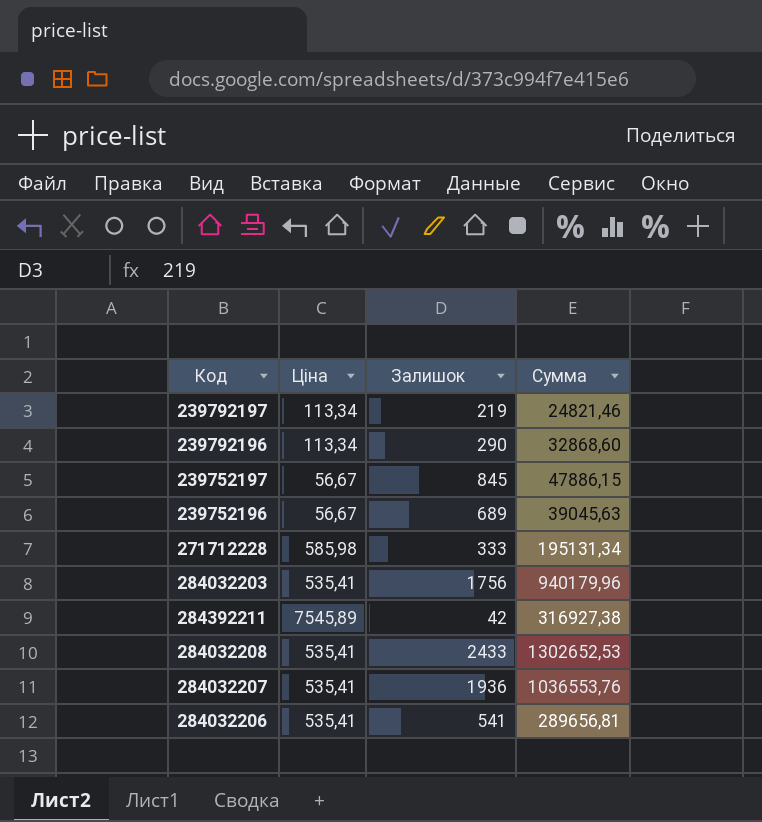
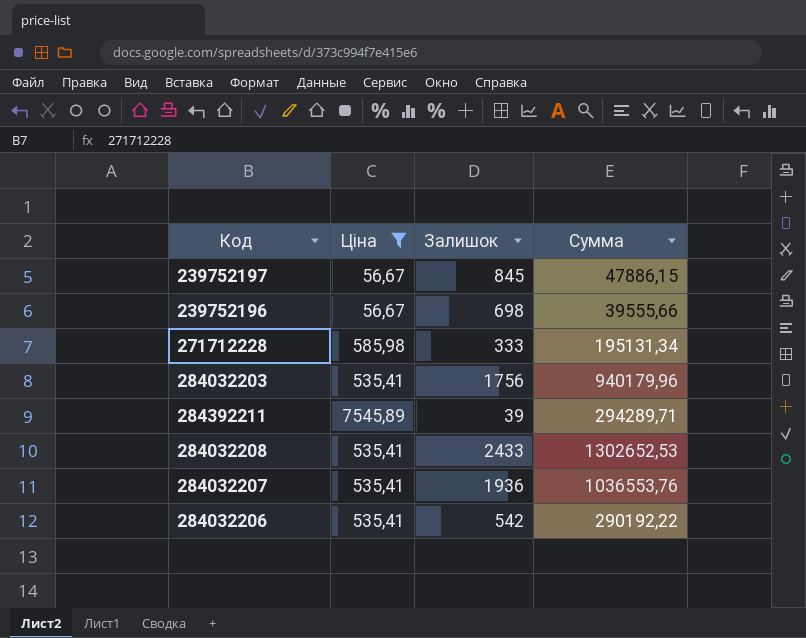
filter: none -> Ціна != 113,34
239752196 | Залишок: 689 -> 698
239752196 | Сумма: 39045,63 -> 39555,66
284392211 | Залишок: 42 -> 39
284392211 | Сумма: 316927,38 -> 294289,71
284032206 | Залишок: 541 -> 542
284032206 | Сумма: 289656,81 -> 290192,22

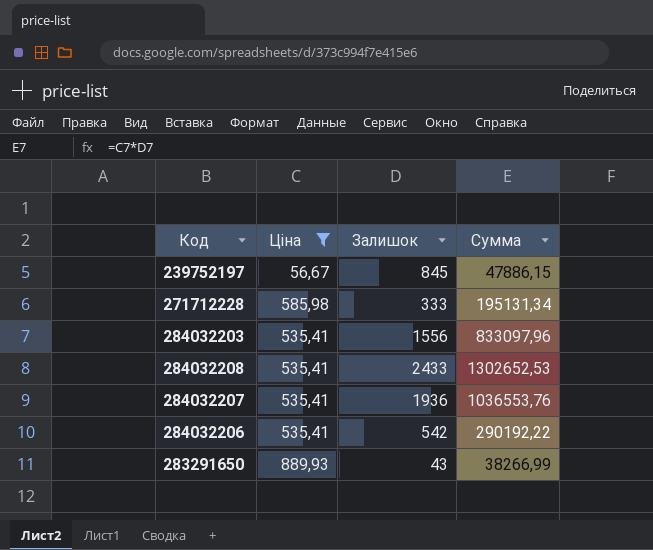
row 239752196: 56,67 | 698 | 39555,66 -> none
row 284392211: 7545,89 | 39 | 294289,71 -> none
284032203 | Залишок: 1756 -> 1556
284032203 | Сумма: 940179,96 -> 833097,96
row 283291650: none -> 889,93 | 43 | 38266,99

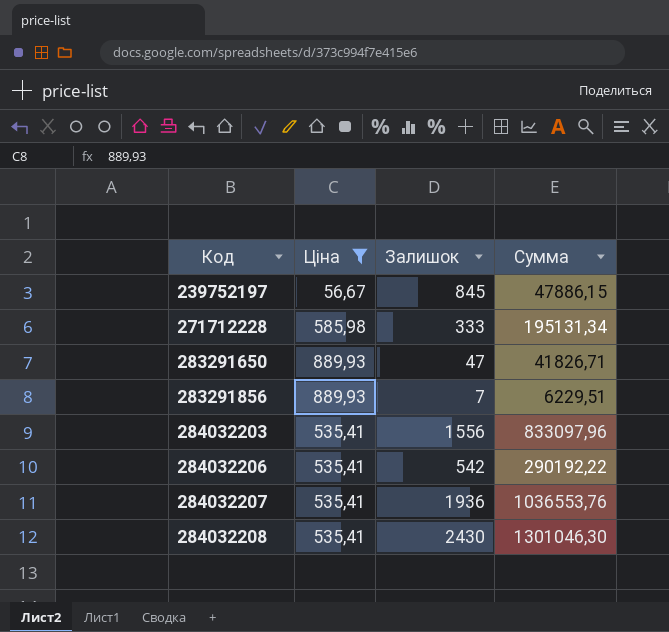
row order: none -> Код ascending
283291650 | Залишок: 43 -> 47
283291650 | Сумма: 38266,99 -> 41826,71
row 283291856: none -> 889,93 | 7 | 6229,51
284032208 | Залишок: 2433 -> 2430
284032208 | Сумма: 1302652,53 -> 1301046,30

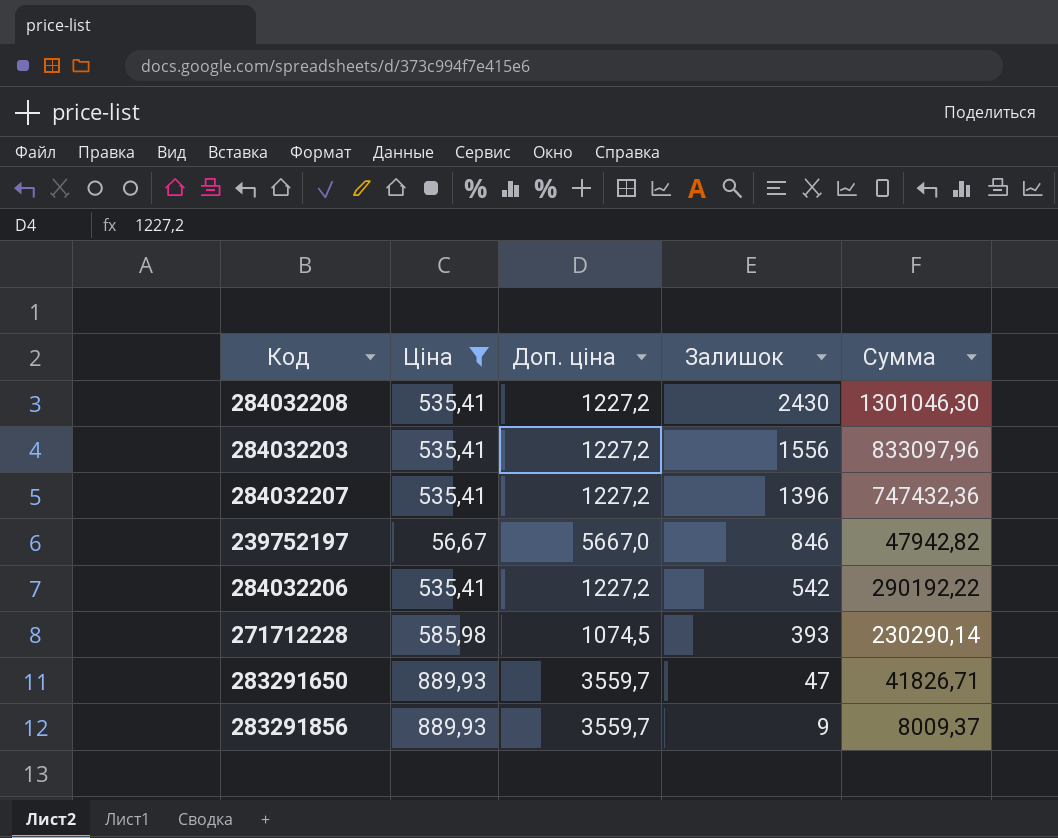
row order: Код ascending -> Залишок descending
column Доп. ціна | position: none -> 3
284032207 | Залишок: 1936 -> 1396
284032207 | Сумма: 1036553,76 -> 747432,36
239752197 | Залишок: 845 -> 846
239752197 | Сумма: 47886,15 -> 47942,82
271712228 | Залишок: 333 -> 393
271712228 | Сумма: 195131,34 -> 230290,14
283291856 | Залишок: 7 -> 9
283291856 | Сумма: 6229,51 -> 8009,37

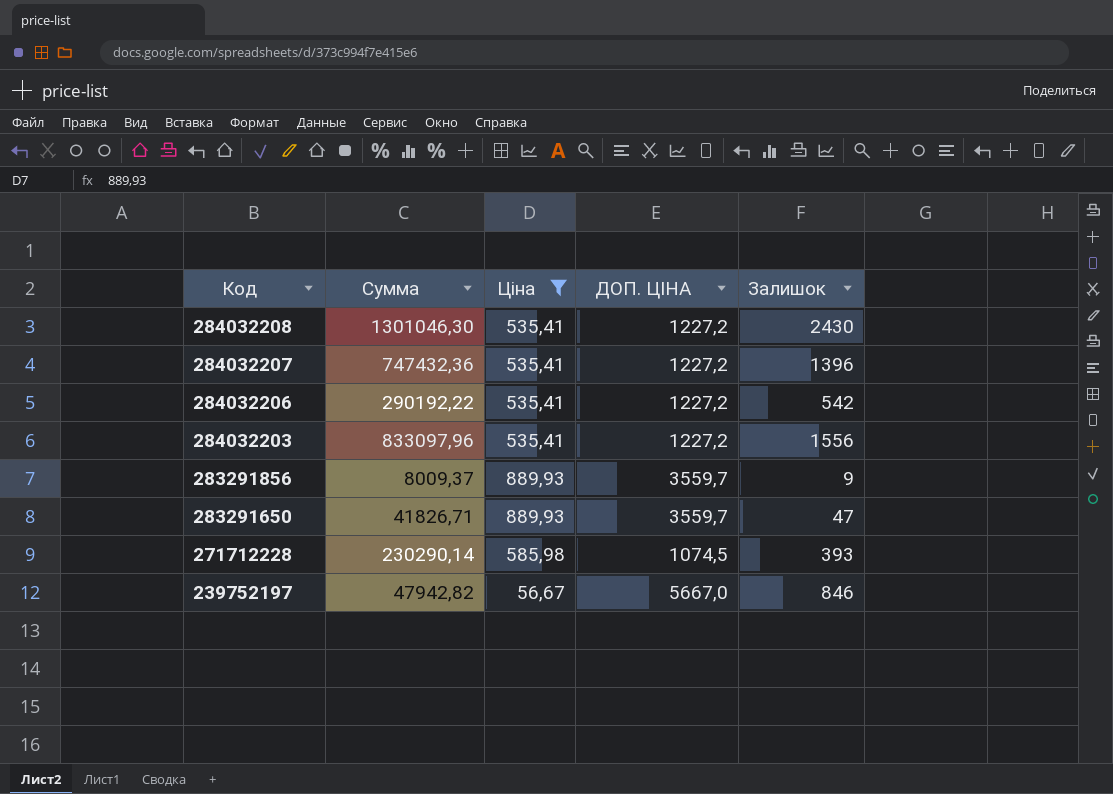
row order: Залишок descending -> Код descending
column Сумма | position: 5 -> 2
column name: Доп. ціна -> ДОП. ЦІНА

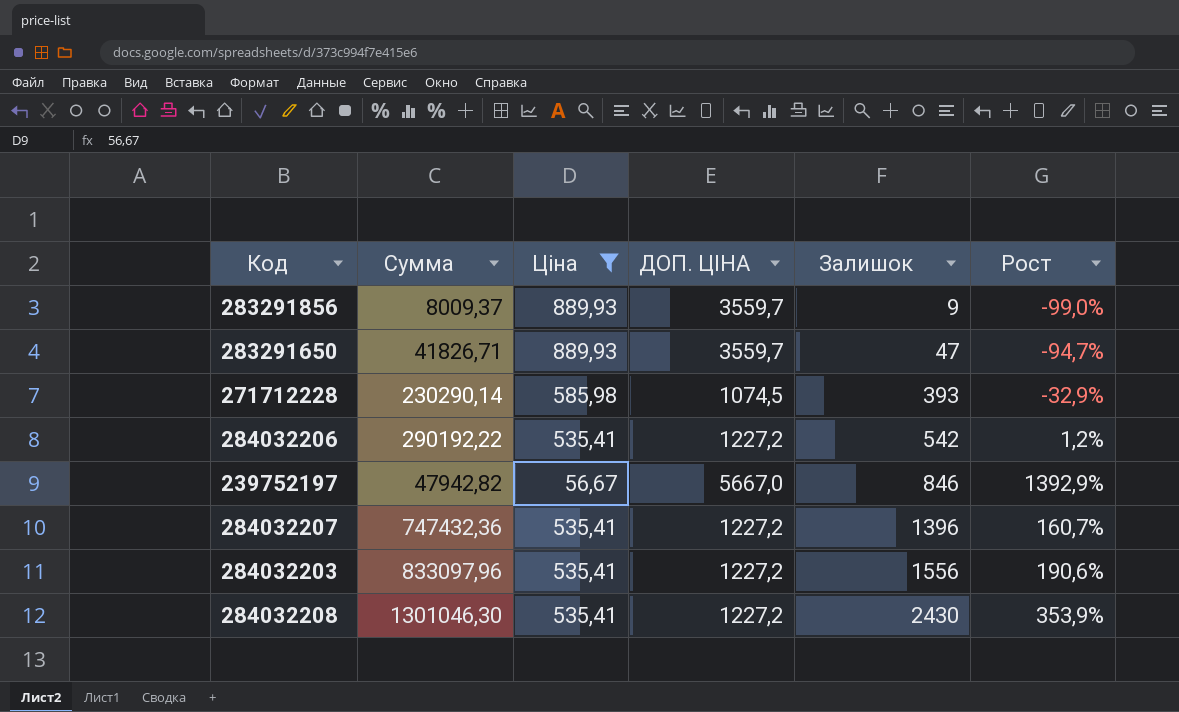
row order: Код descending -> Залишок ascending
column Рост | formula: none -> ([Залишок] - [Ціна]) / [Ціна]

